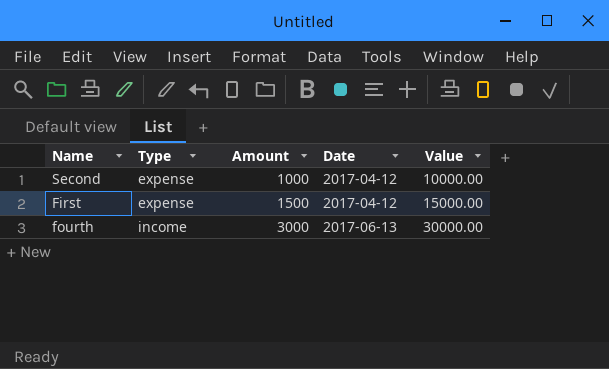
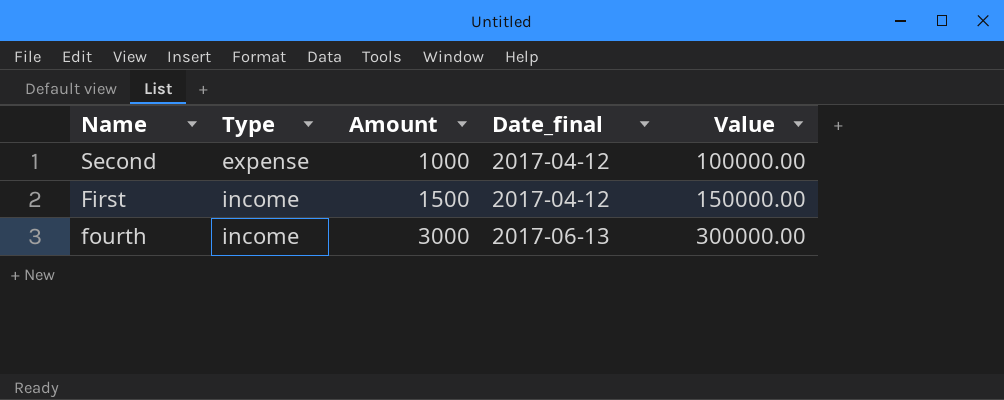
column name: Date -> Date_final
column Value | formula: [Amount] * 10 -> [Amount] * 100
First | Type: expense -> income

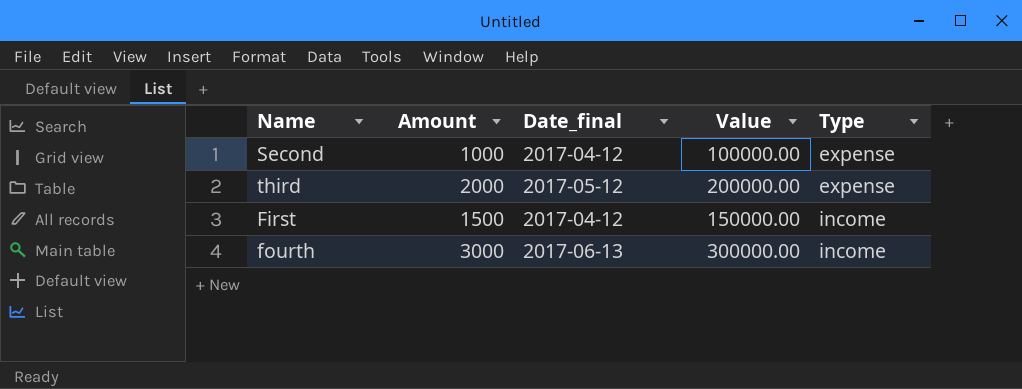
column Type | position: 2 -> 5
row third: none -> 2000 | 2017-05-12 | 200000.00 | expense

